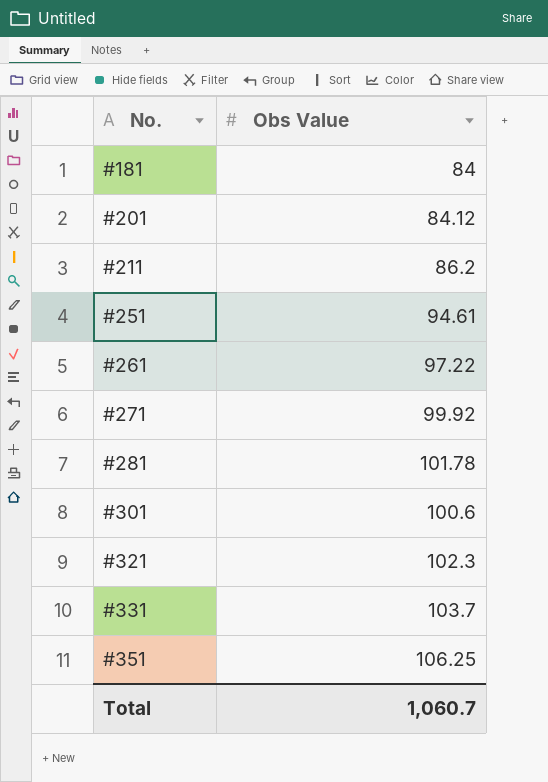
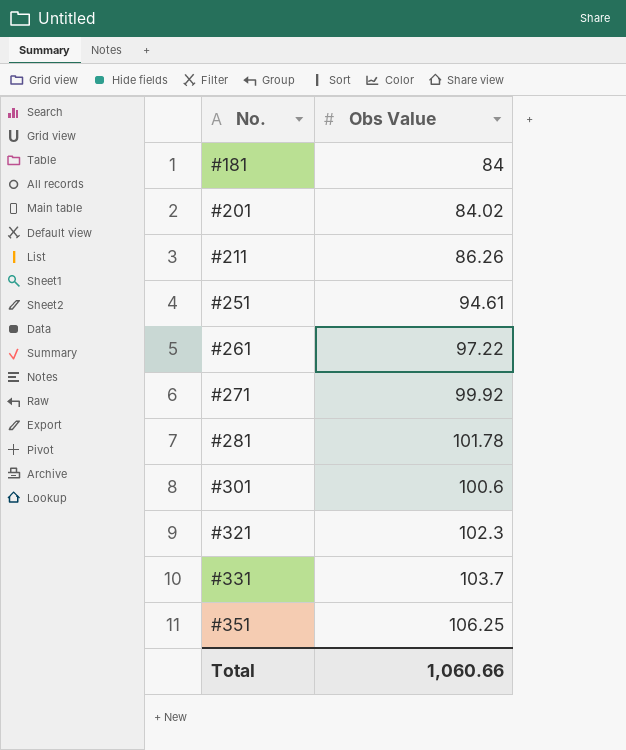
#201 | Obs Value: 84.12 -> 84.02
#211 | Obs Value: 86.2 -> 86.26
Total | Obs Value: 1,060.7 -> 1,060.66

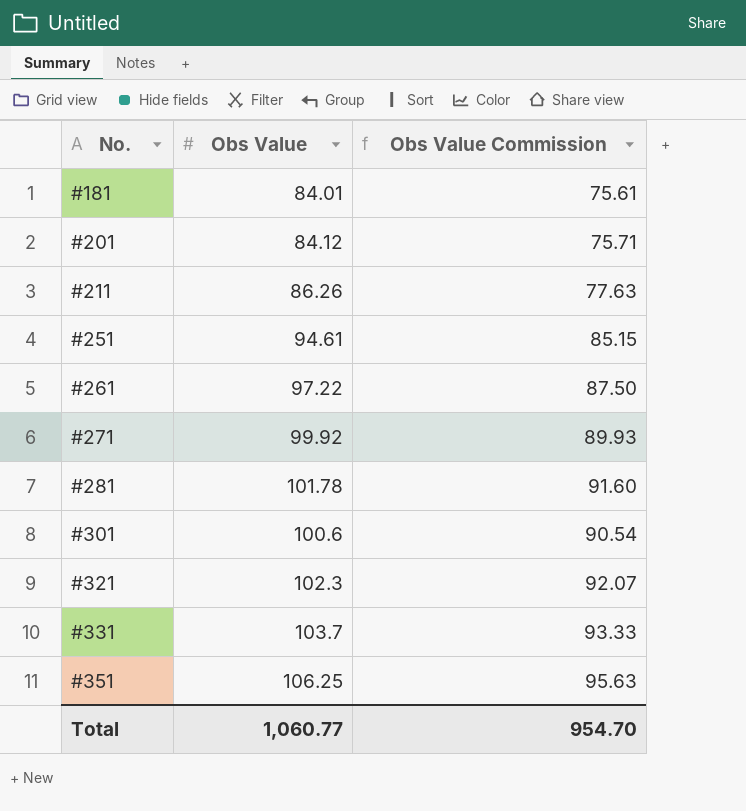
column Obs Value Commission | formula: none -> [Obs Value] * 0.9
#181 | Obs Value: 84 -> 84.01
#201 | Obs Value: 84.02 -> 84.12
Total | Obs Value: 1,060.66 -> 1,060.77

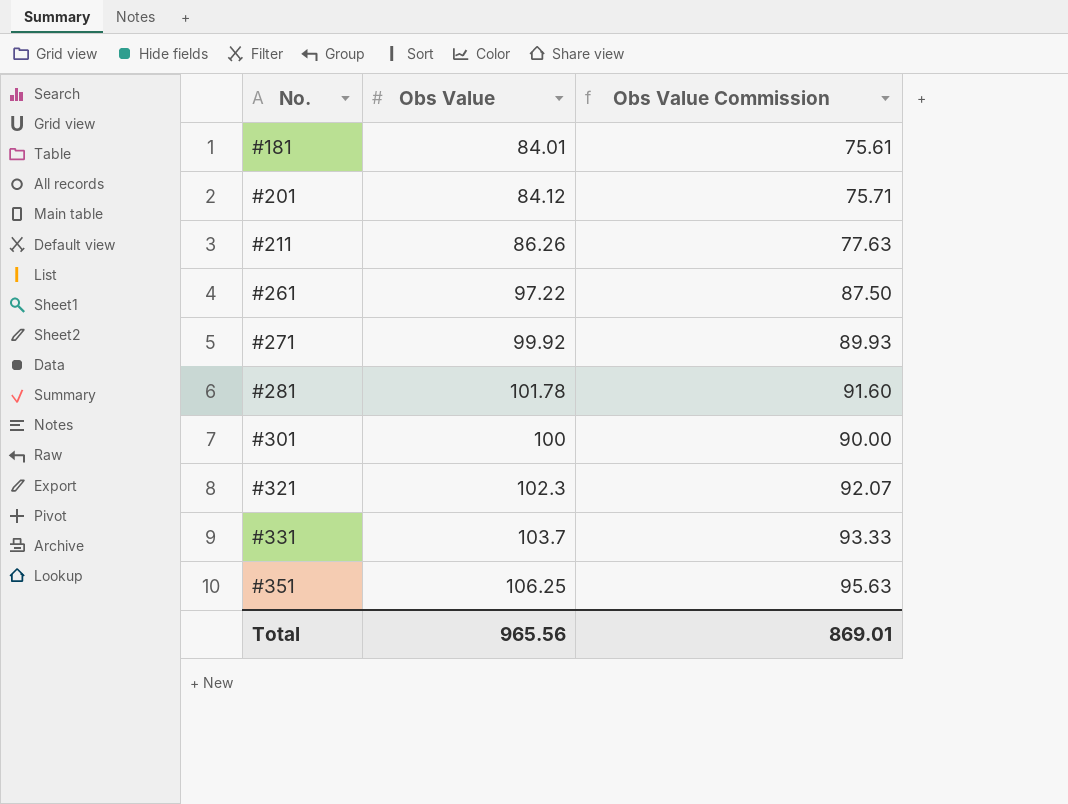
row #251: 94.61 | 85.15 -> none
#301 | Obs Value: 100.6 -> 100
#301 | Obs Value Commission: 90.54 -> 90.00
Total | Obs Value: 1,060.77 -> 965.56
Total | Obs Value Commission: 954.70 -> 869.01

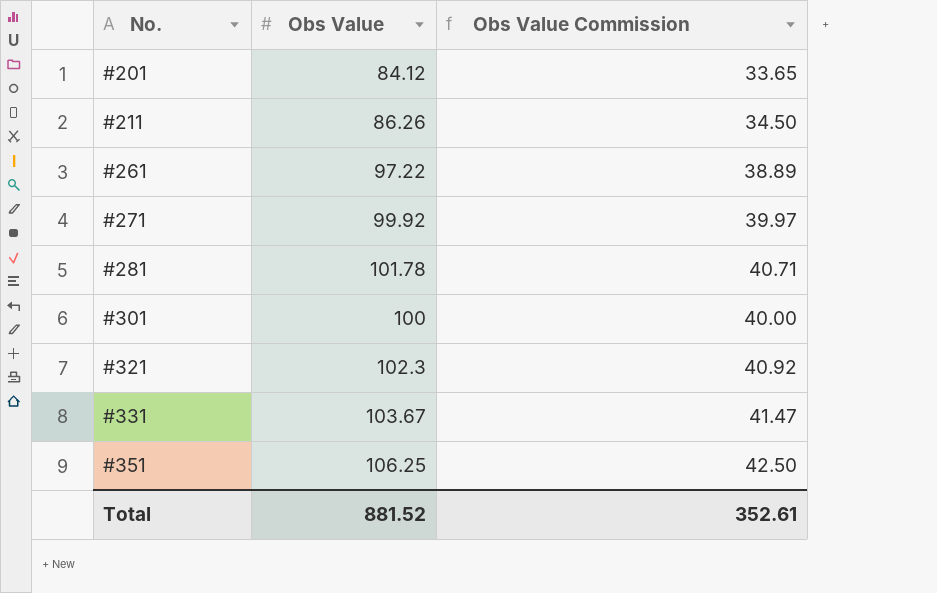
column Obs Value Commission | formula: [Obs Value] * 0.9 -> [Obs Value] * 0.4
row #181: 84.01 | 75.61 -> none
#331 | Obs Value: 103.7 -> 103.67
Total | Obs Value: 965.56 -> 881.52
Total | Obs Value Commission: 869.01 -> 352.61

